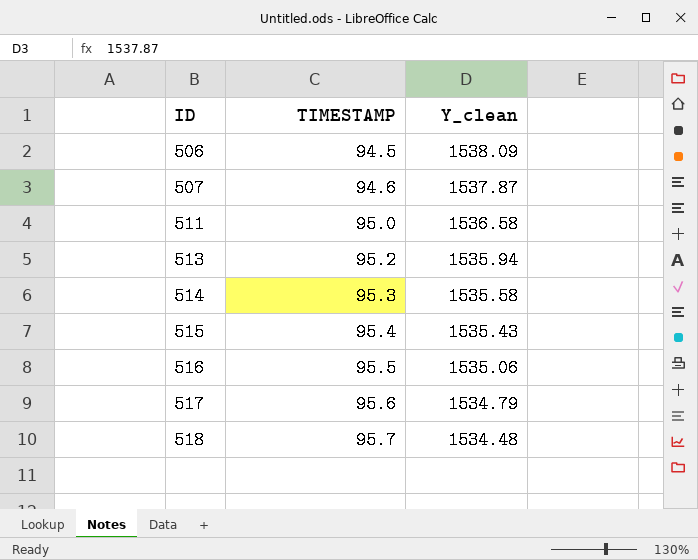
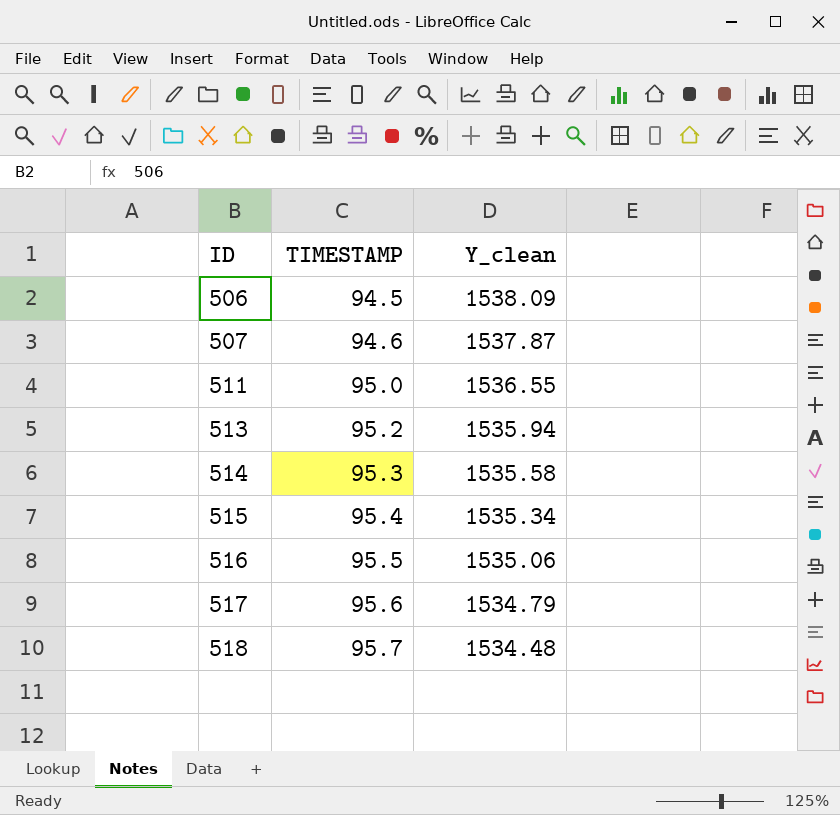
511 | Y_clean: 1536.58 -> 1536.55
515 | Y_clean: 1535.43 -> 1535.34

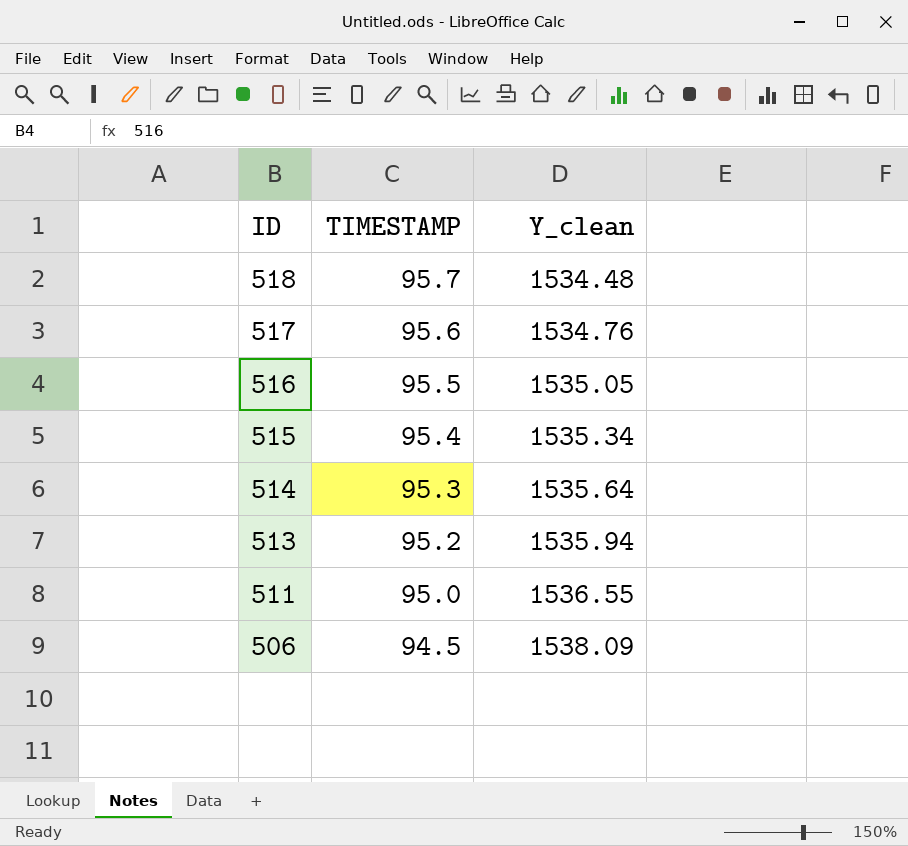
row order: ID ascending -> ID descending
row 507: 94.6 | 1537.87 -> none
517 | Y_clean: 1534.79 -> 1534.76
516 | Y_clean: 1535.06 -> 1535.05
514 | Y_clean: 1535.58 -> 1535.64

